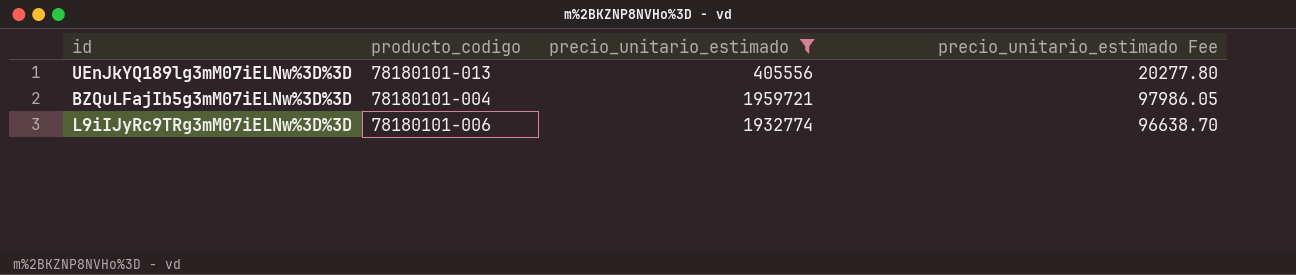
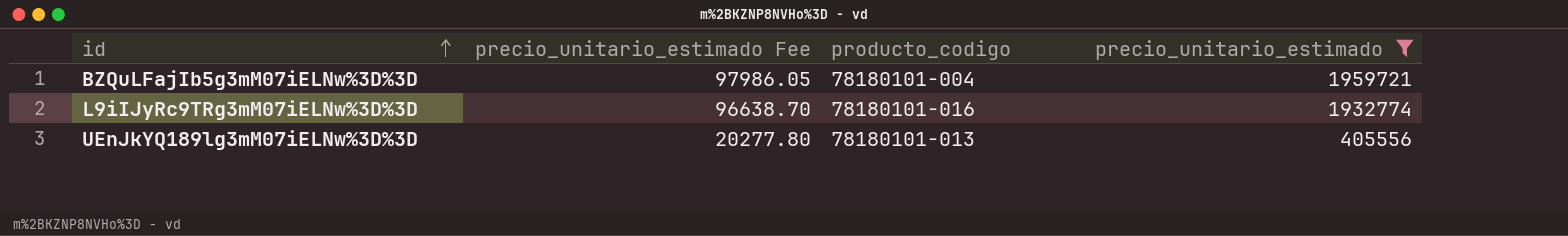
row order: none -> id ascending
column precio_unitario_estimado Fee | position: 4 -> 2
L9iIJyRc9TRg3mM07iELNw%3D%3D | producto_codigo: 78180101-006 -> 78180101-016

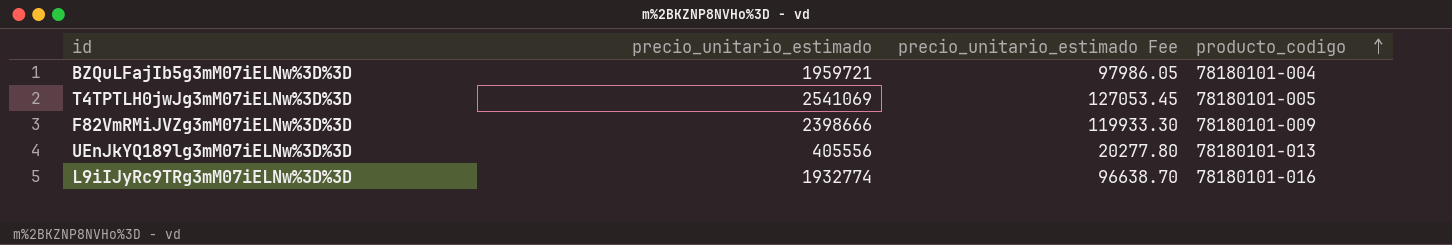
filter: precio_unitario_estimado <= 1959721 -> none
row order: id ascending -> producto_codigo ascending
column precio_unitario_estimado | position: 4 -> 2

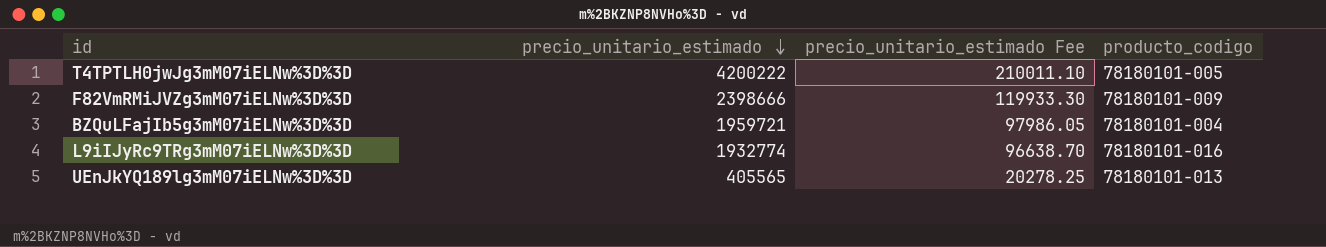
row order: producto_codigo ascending -> precio_unitario_estimado descending
T4TPTLH0jwJg3mM07iELNw%3D%3D | precio_unitario_estimado: 2541069 -> 4200222
T4TPTLH0jwJg3mM07iELNw%3D%3D | precio_unitario_estimado Fee: 127053.45 -> 210011.10
UEnJkYQ189lg3mM07iELNw%3D%3D | precio_unitario_estimado: 405556 -> 405565
UEnJkYQ189lg3mM07iELNw%3D%3D | precio_unitario_estimado Fee: 20277.80 -> 20278.25

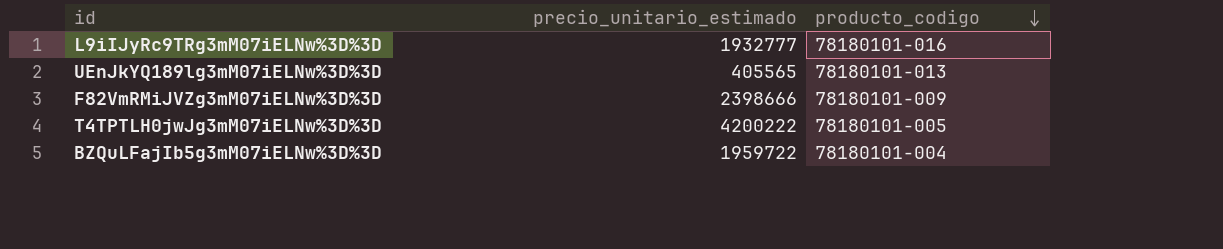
row order: precio_unitario_estimado descending -> producto_codigo descending
column precio_unitario_estimado Fee | formula: [precio_unitario_estimado] * 0.05 -> none
L9iIJyRc9TRg3mM07iELNw%3D%3D | precio_unitario_estimado: 1932774 -> 1932777
BZQuLFajIb5g3mM07iELNw%3D%3D | precio_unitario_estimado: 1959721 -> 1959722

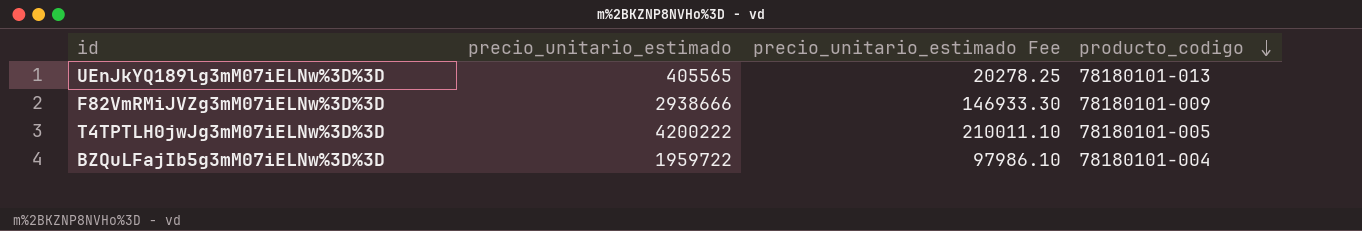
column precio_unitario_estimado Fee | formula: none -> [precio_unitario_estimado] * 0.05
row L9iIJyRc9TRg3mM07iELNw%3D%3D: 1932777 | 78180101-016 -> none
F82VmRMiJVZg3mM07iELNw%3D%3D | precio_unitario_estimado: 2398666 -> 2938666

